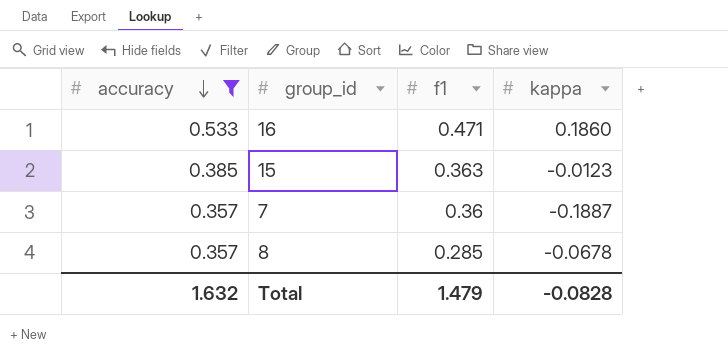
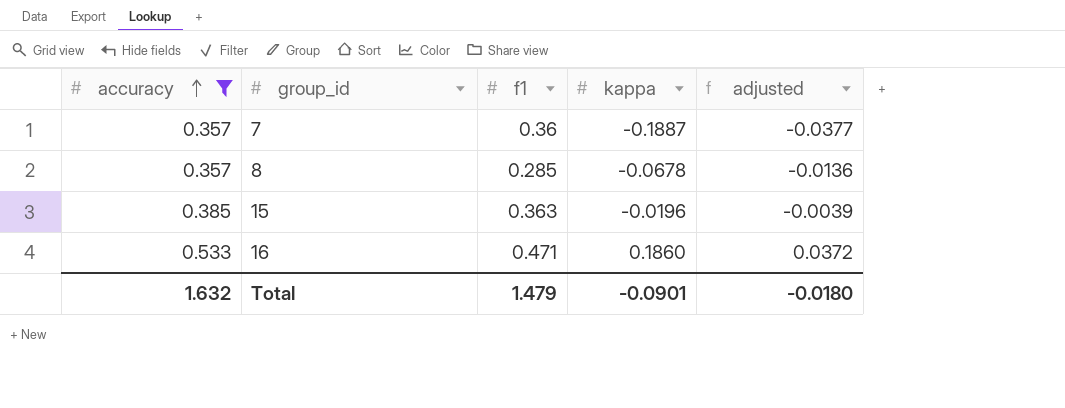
row order: accuracy descending -> accuracy ascending
column adjusted | formula: none -> [kappa] * 0.2
15 | kappa: -0.0123 -> -0.0196
Total | kappa: -0.0828 -> -0.0901

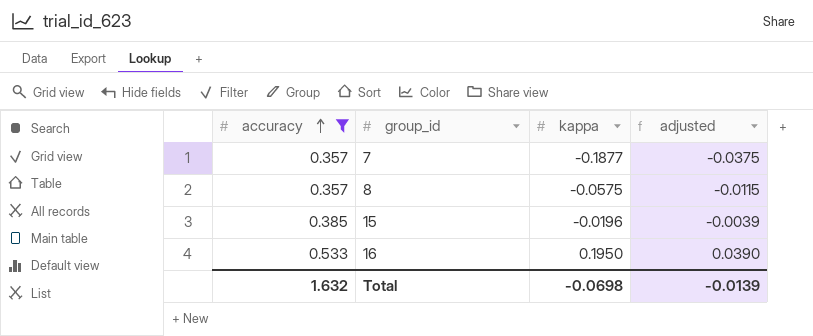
column f1 | position: 3 -> none
7 | kappa: -0.1887 -> -0.1877
7 | adjusted: -0.0377 -> -0.0375
8 | kappa: -0.0678 -> -0.0575
8 | adjusted: -0.0136 -> -0.0115
16 | kappa: 0.1860 -> 0.1950
16 | adjusted: 0.0372 -> 0.0390
Total | kappa: -0.0901 -> -0.0698
Total | adjusted: -0.0180 -> -0.0139

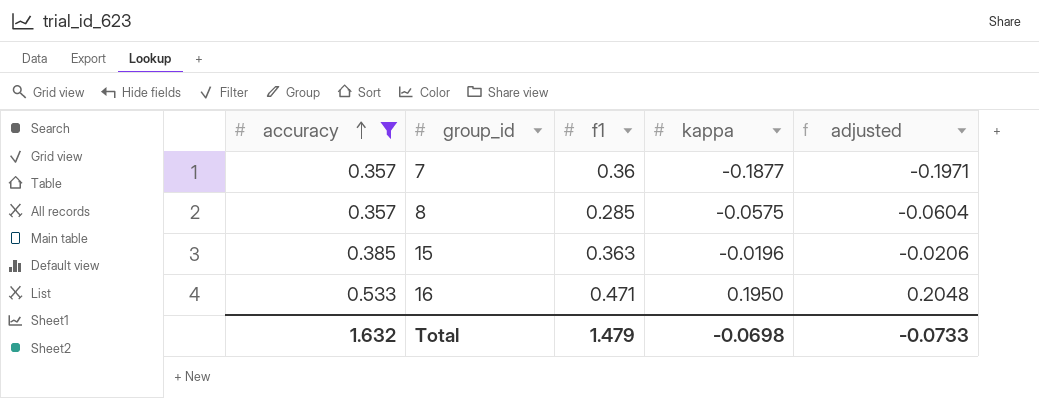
column f1 | position: none -> 3
column adjusted | formula: [kappa] * 0.2 -> [kappa] * 1.05
Total | adjusted: -0.0139 -> -0.0733

